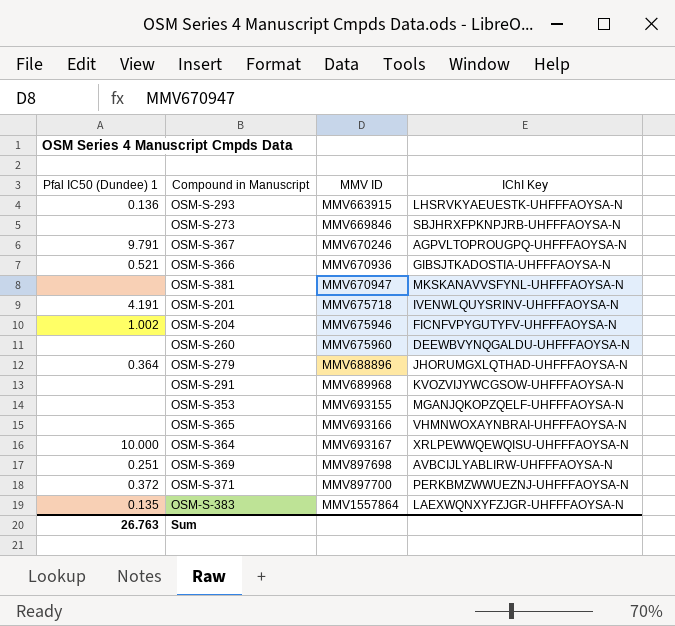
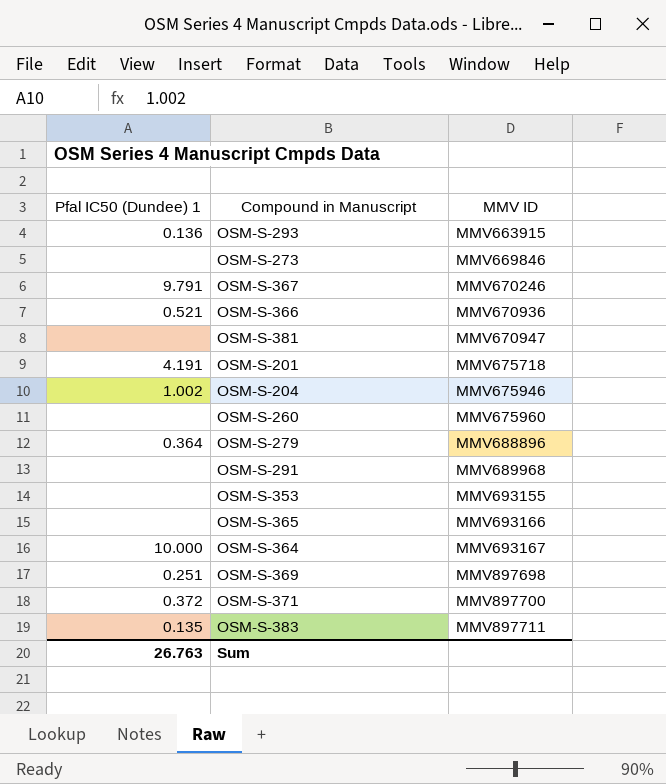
column IChI Key | position: 4 -> none
OSM-S-383 | MMV ID: MMV1557864 -> MMV897711

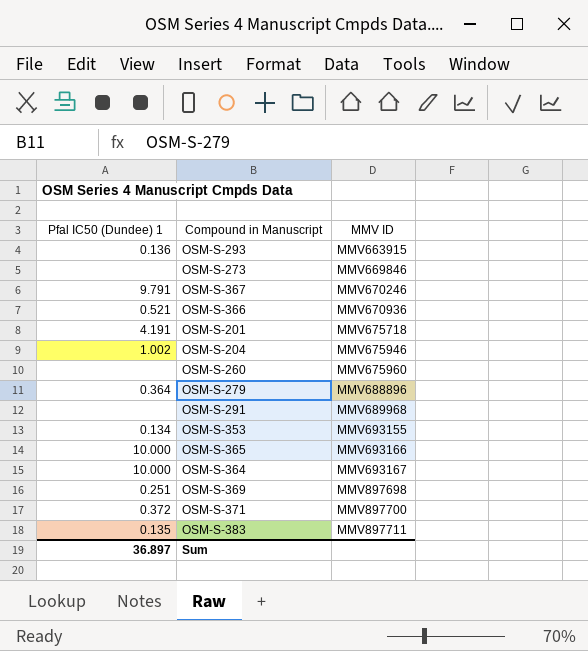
row OSM-S-381: none | MMV670947 -> none
OSM-S-353 | Pfal IC50 (Dundee) 1: none -> 0.134
OSM-S-365 | Pfal IC50 (Dundee) 1: none -> 10.000
Sum | Pfal IC50 (Dundee) 1: 26.763 -> 36.897

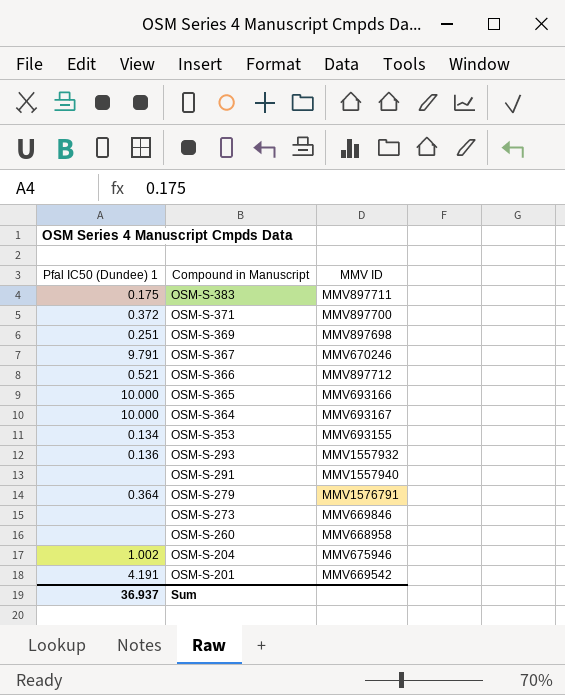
row order: MMV ID ascending -> Compound in Manuscript descending
OSM-S-383 | Pfal IC50 (Dundee) 1: 0.135 -> 0.175
OSM-S-366 | MMV ID: MMV670936 -> MMV897712
OSM-S-293 | MMV ID: MMV663915 -> MMV1557932
OSM-S-291 | MMV ID: MMV689968 -> MMV1557940
OSM-S-279 | MMV ID: MMV688896 -> MMV1576791
OSM-S-260 | MMV ID: MMV675960 -> MMV668958
OSM-S-201 | MMV ID: MMV675718 -> MMV669542
Sum | Pfal IC50 (Dundee) 1: 36.897 -> 36.937

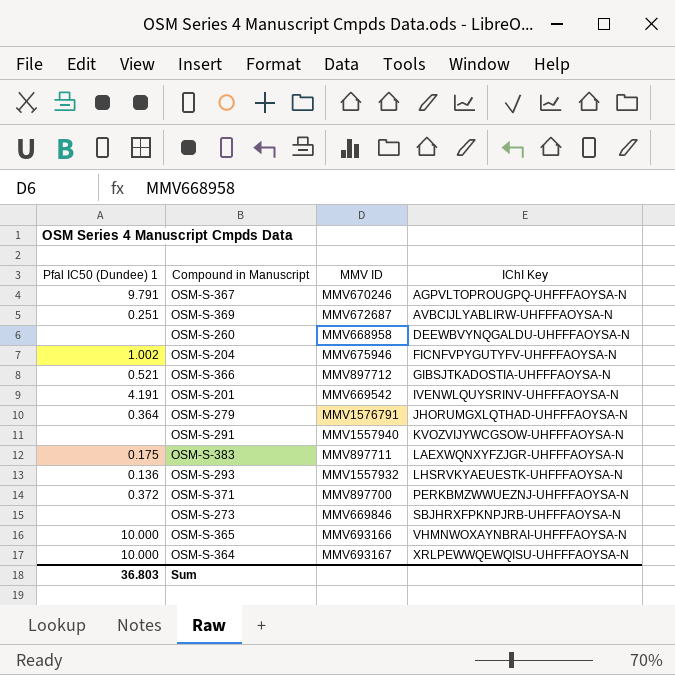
row order: Compound in Manuscript descending -> IChI Key ascending
column IChI Key | position: none -> 4
row OSM-S-353: 0.134 | MMV693155 -> none
OSM-S-369 | MMV ID: MMV897698 -> MMV672687
Sum | Pfal IC50 (Dundee) 1: 36.937 -> 36.803

